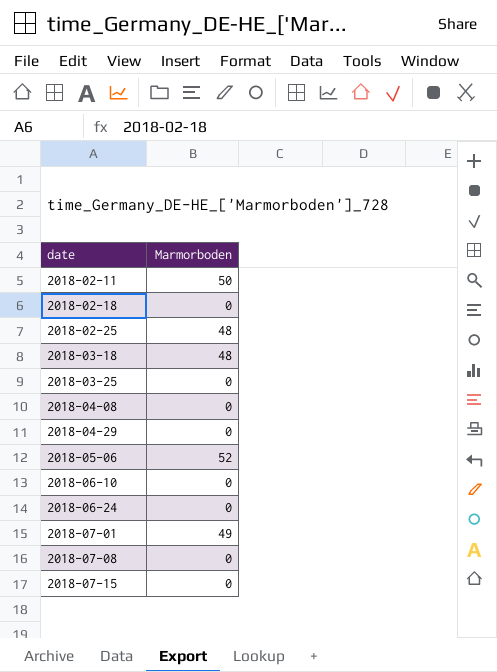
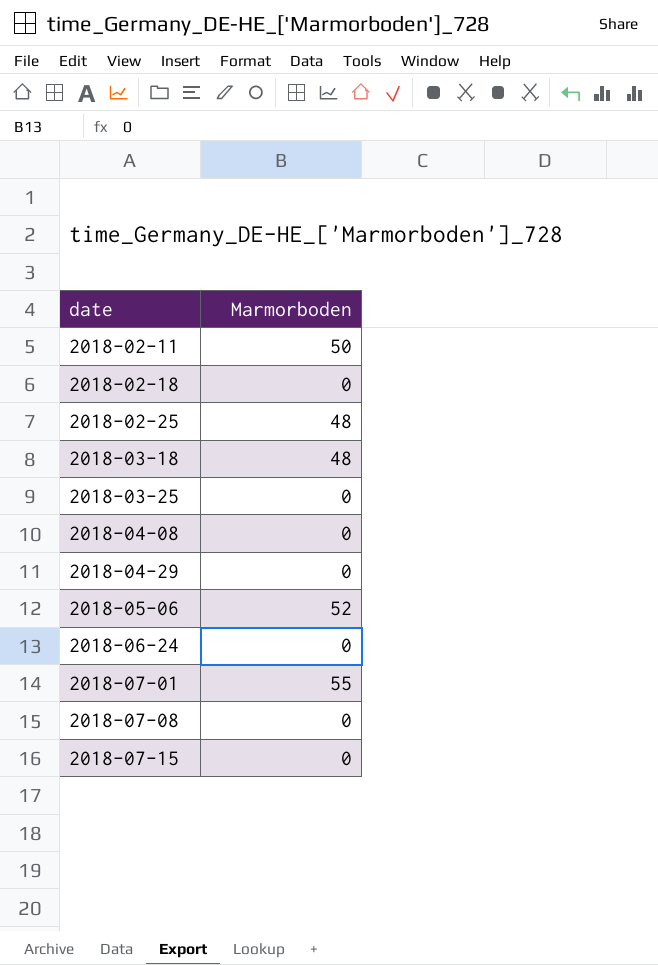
row 2018-06-10: 0 -> none
2018-07-01 | Marmorboden: 49 -> 55

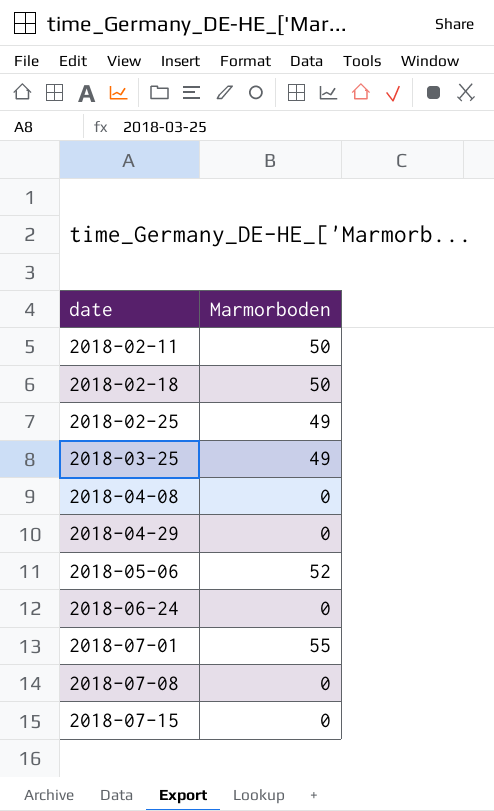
row 2018-03-18: 48 -> none
2018-02-18 | Marmorboden: 0 -> 50
2018-02-25 | Marmorboden: 48 -> 49
2018-03-25 | Marmorboden: 0 -> 49

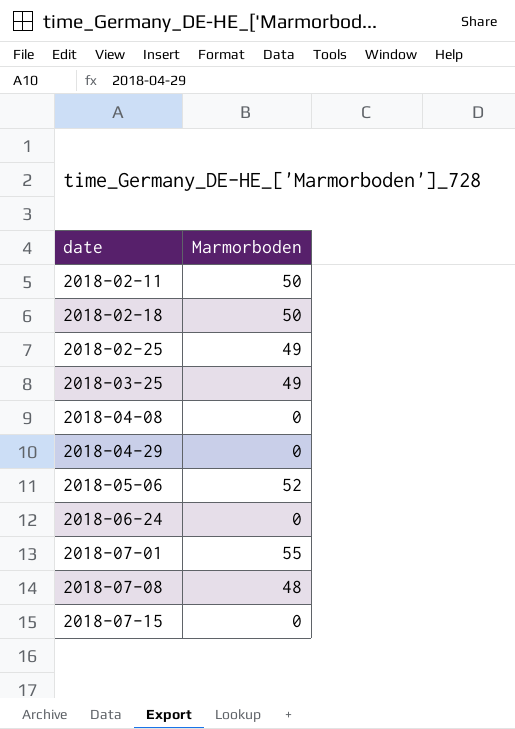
2018-07-08 | Marmorboden: 0 -> 48

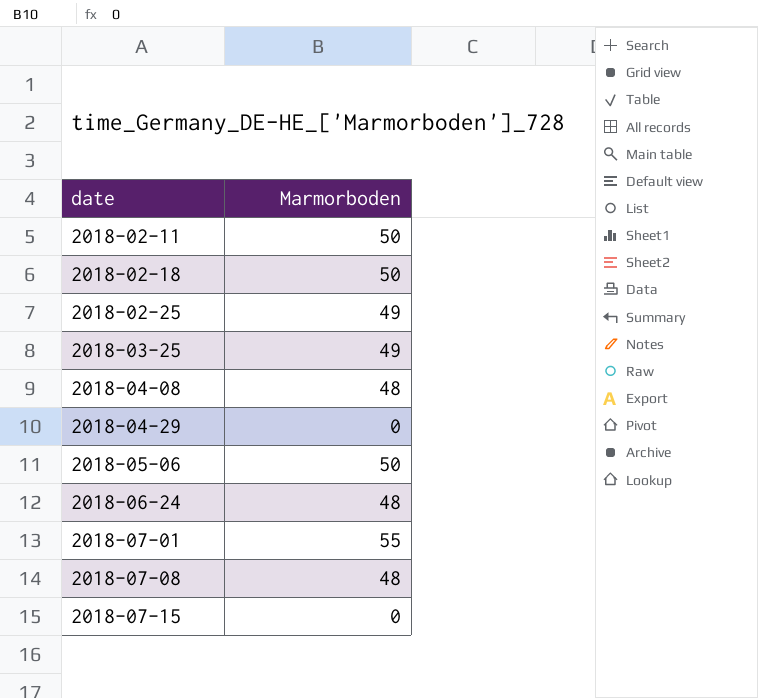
2018-04-08 | Marmorboden: 0 -> 48
2018-05-06 | Marmorboden: 52 -> 50
2018-06-24 | Marmorboden: 0 -> 48

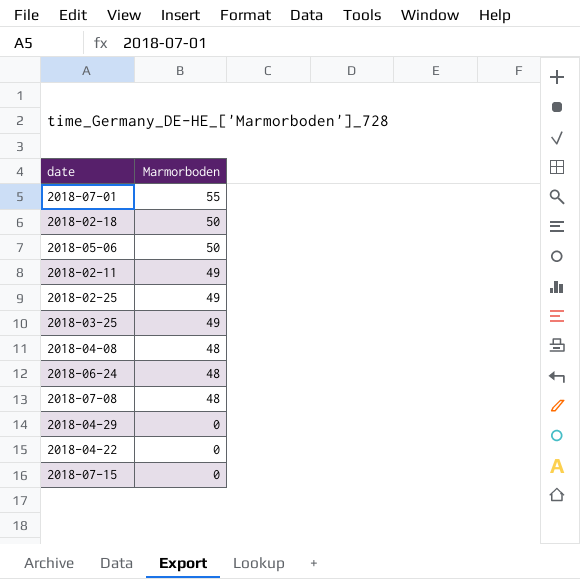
row order: date ascending -> Marmorboden descending
2018-02-11 | Marmorboden: 50 -> 49
row 2018-04-22: none -> 0

